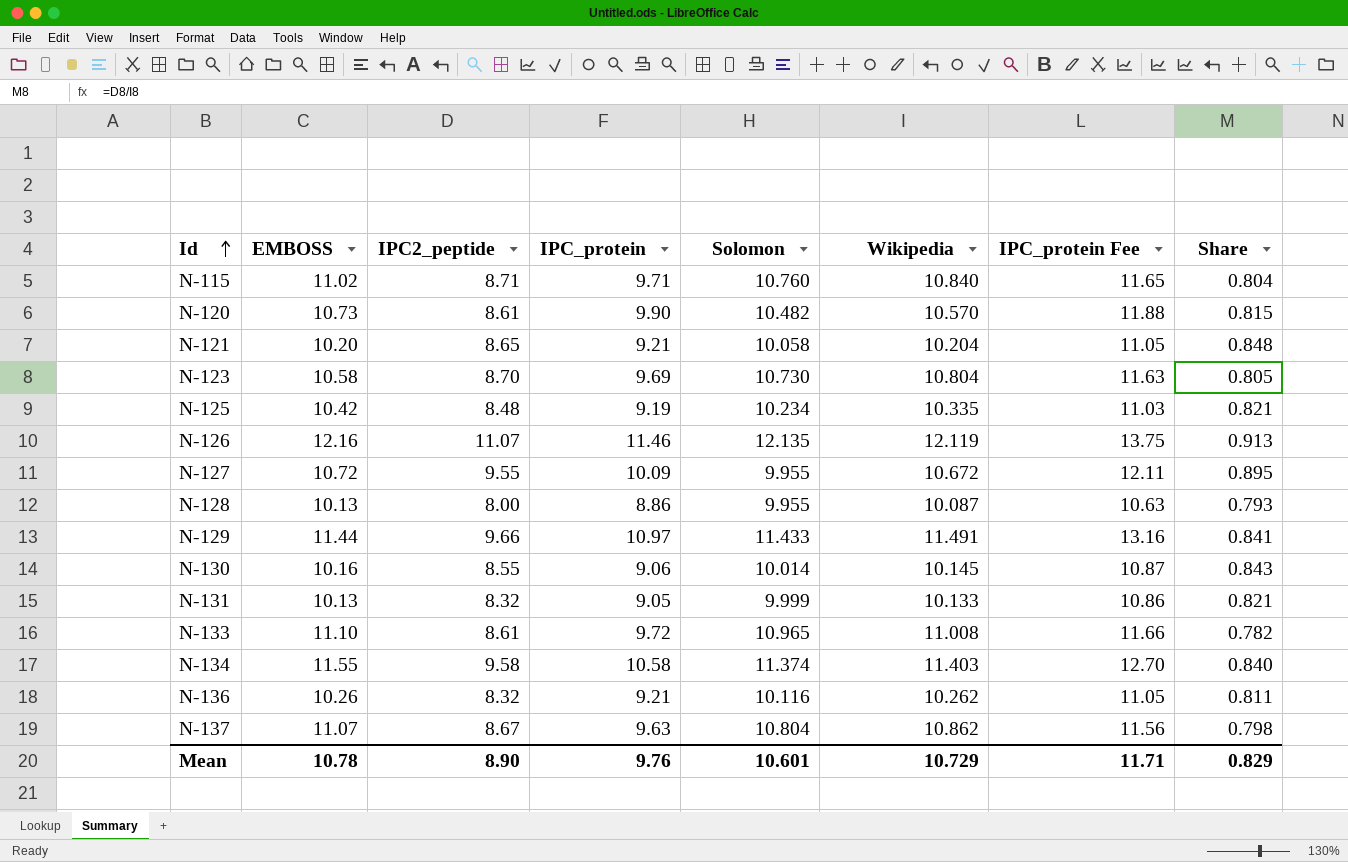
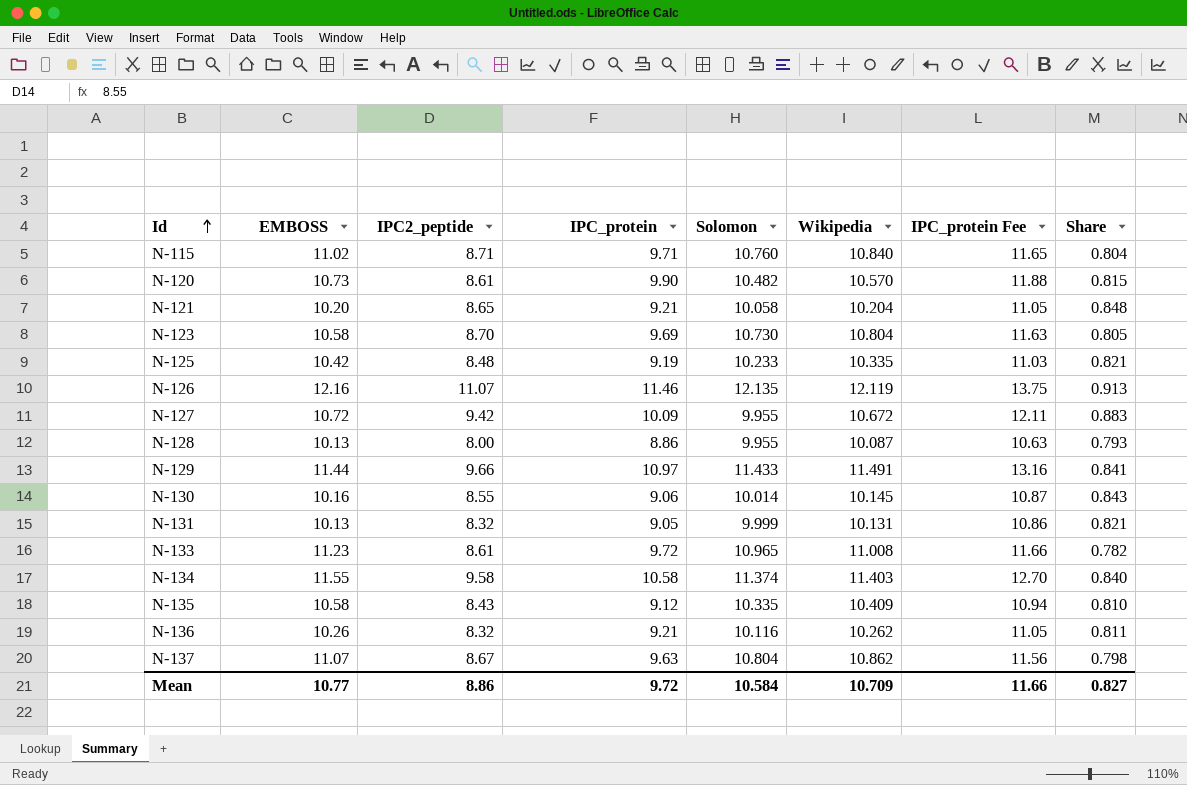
N-125 | Solomon: 10.234 -> 10.233
N-127 | IPC2_peptide: 9.55 -> 9.42
N-127 | Share: 0.895 -> 0.883
N-131 | Wikipedia: 10.133 -> 10.131
N-133 | EMBOSS: 11.10 -> 11.23
row N-135: none -> 10.58 | 8.43 | 9.12 | 10.335 | 10.409 | 10.94 | 0.810
Mean | EMBOSS: 10.78 -> 10.77
Mean | IPC2_peptide: 8.90 -> 8.86
Mean | IPC_protein: 9.76 -> 9.72
Mean | Solomon: 10.601 -> 10.584
Mean | Wikipedia: 10.729 -> 10.709
Mean | IPC_protein Fee: 11.71 -> 11.66
Mean | Share: 0.829 -> 0.827

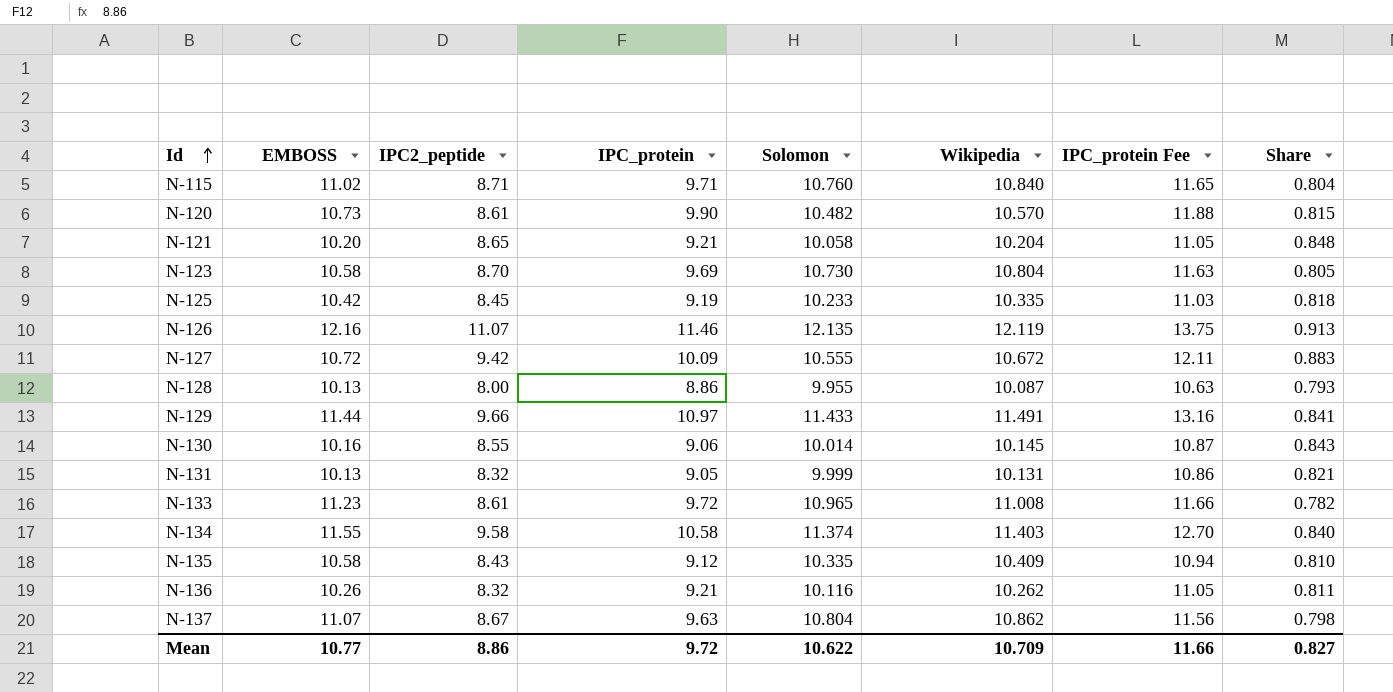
N-125 | IPC2_peptide: 8.48 -> 8.45
N-125 | Share: 0.821 -> 0.818
N-127 | Solomon: 9.955 -> 10.555
Mean | Solomon: 10.584 -> 10.622

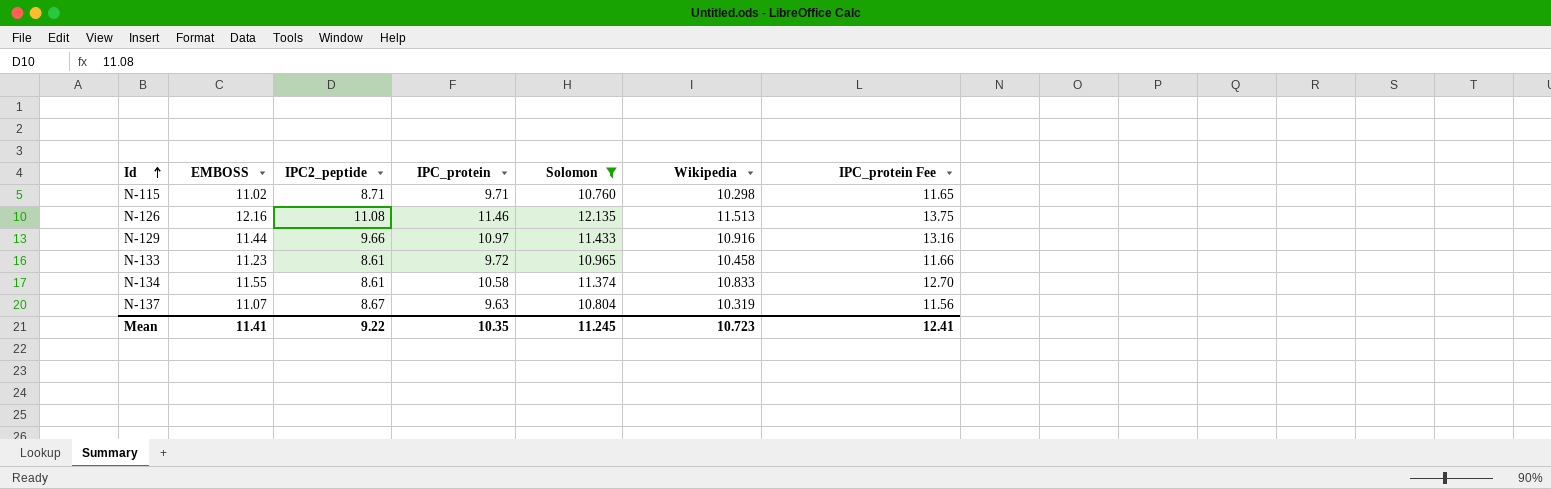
filter: none -> Solomon >= 10.760
column Share | formula: [IPC2_peptide] / [Wikipedia] -> none
N-115 | Wikipedia: 10.840 -> 10.298
N-126 | IPC2_peptide: 11.07 -> 11.08
N-126 | Wikipedia: 12.119 -> 11.513
N-129 | Wikipedia: 11.491 -> 10.916
N-133 | Wikipedia: 11.008 -> 10.458
N-134 | IPC2_peptide: 9.58 -> 8.61
N-134 | Wikipedia: 11.403 -> 10.833
N-137 | Wikipedia: 10.862 -> 10.319
Mean | EMBOSS: 10.77 -> 11.41
Mean | IPC2_peptide: 8.86 -> 9.22
Mean | IPC_protein: 9.72 -> 10.35
Mean | Solomon: 10.622 -> 11.245
Mean | Wikipedia: 10.709 -> 10.723
Mean | IPC_protein Fee: 11.66 -> 12.41

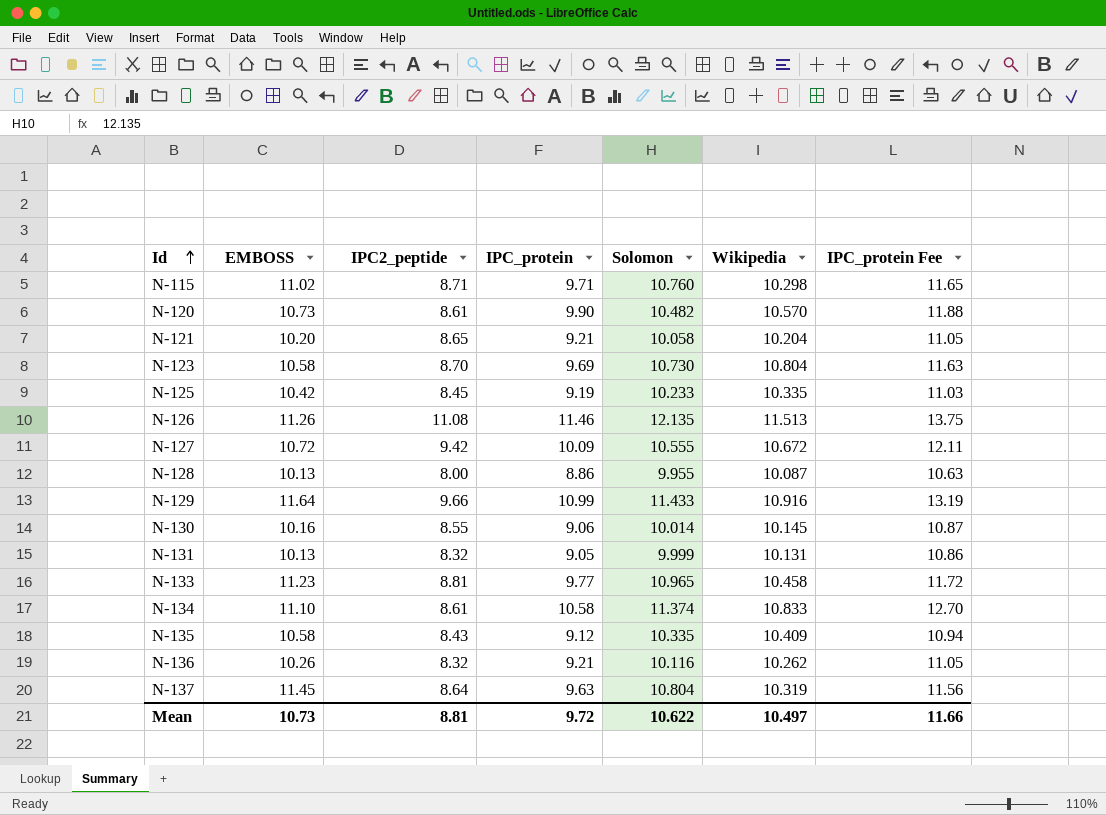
filter: Solomon >= 10.760 -> none
N-126 | EMBOSS: 12.16 -> 11.26
N-129 | EMBOSS: 11.44 -> 11.64
N-129 | IPC_protein: 10.97 -> 10.99
N-129 | IPC_protein Fee: 13.16 -> 13.19
N-133 | IPC2_peptide: 8.61 -> 8.81
N-133 | IPC_protein: 9.72 -> 9.77
N-133 | IPC_protein Fee: 11.66 -> 11.72
N-134 | EMBOSS: 11.55 -> 11.10
N-137 | EMBOSS: 11.07 -> 11.45
N-137 | IPC2_peptide: 8.67 -> 8.64
Mean | EMBOSS: 11.41 -> 10.73
Mean | IPC2_peptide: 9.22 -> 8.81
Mean | IPC_protein: 10.35 -> 9.72
Mean | Solomon: 11.245 -> 10.622
Mean | Wikipedia: 10.723 -> 10.497
Mean | IPC_protein Fee: 12.41 -> 11.66

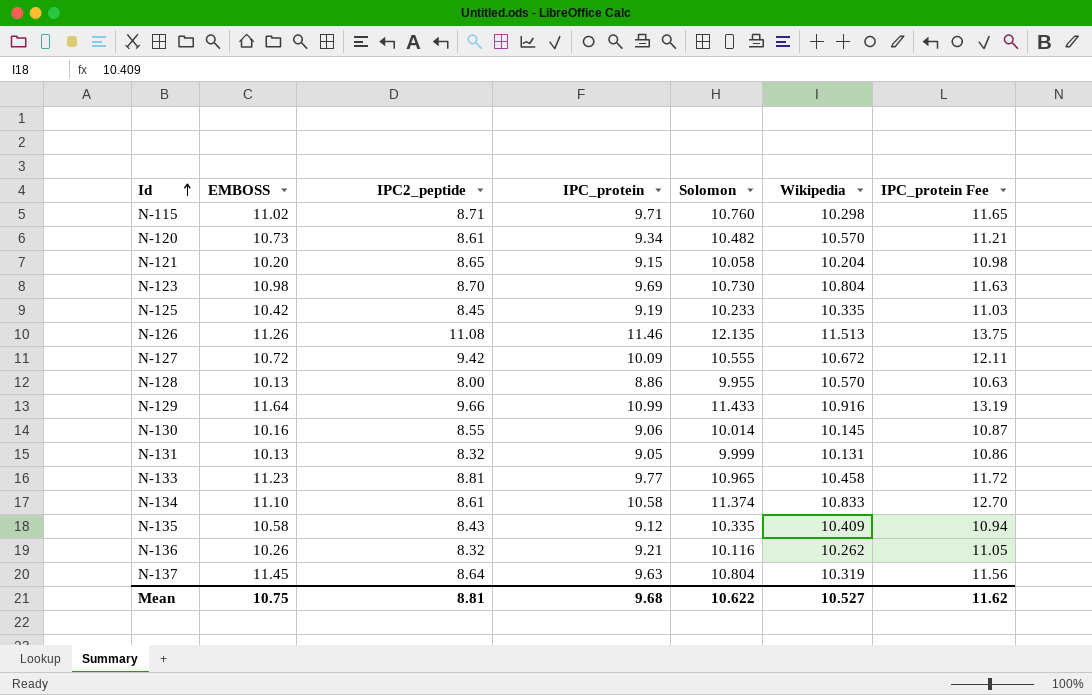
N-120 | IPC_protein: 9.90 -> 9.34
N-120 | IPC_protein Fee: 11.88 -> 11.21
N-121 | IPC_protein: 9.21 -> 9.15
N-121 | IPC_protein Fee: 11.05 -> 10.98
N-123 | EMBOSS: 10.58 -> 10.98
N-128 | Wikipedia: 10.087 -> 10.570
Mean | EMBOSS: 10.73 -> 10.75
Mean | IPC_protein: 9.72 -> 9.68
Mean | Wikipedia: 10.497 -> 10.527
Mean | IPC_protein Fee: 11.66 -> 11.62

